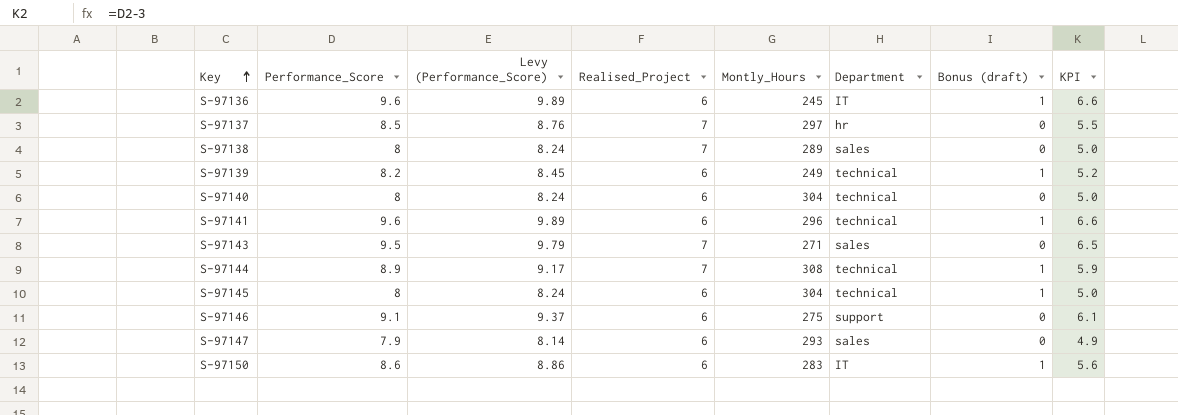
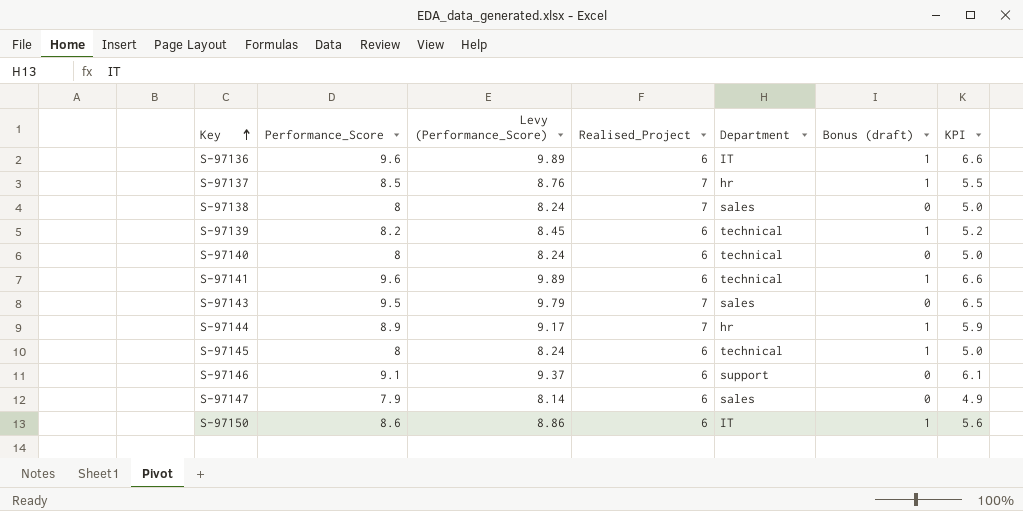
column Montly_Hours | position: 5 -> none
S-97137 | Bonus (draft): 0 -> 1
S-97144 | Department: technical -> hr

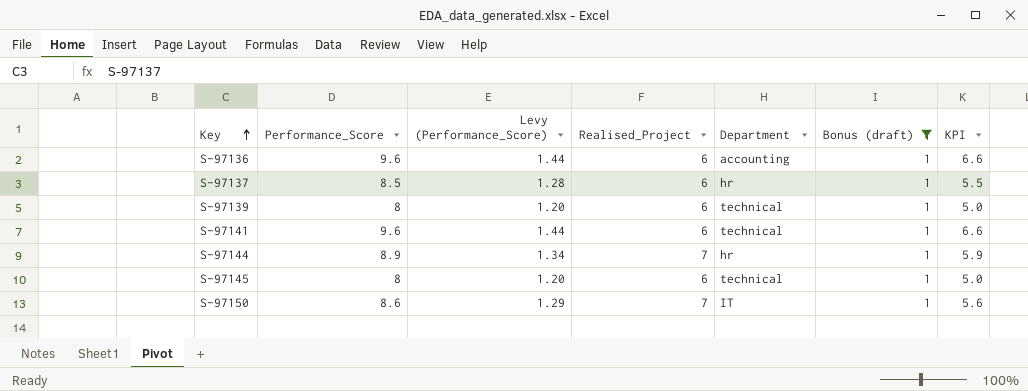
filter: none -> Bonus (draft) = 1
column Levy (Performance_Score) | formula: [Performance_Score] * 1.03 -> [Performance_Score] * 0.15
S-97136 | Department: IT -> accounting
S-97137 | Realised_Project: 7 -> 6
S-97139 | Performance_Score: 8.2 -> 8
S-97139 | KPI: 5.2 -> 5.0
S-97150 | Realised_Project: 6 -> 7

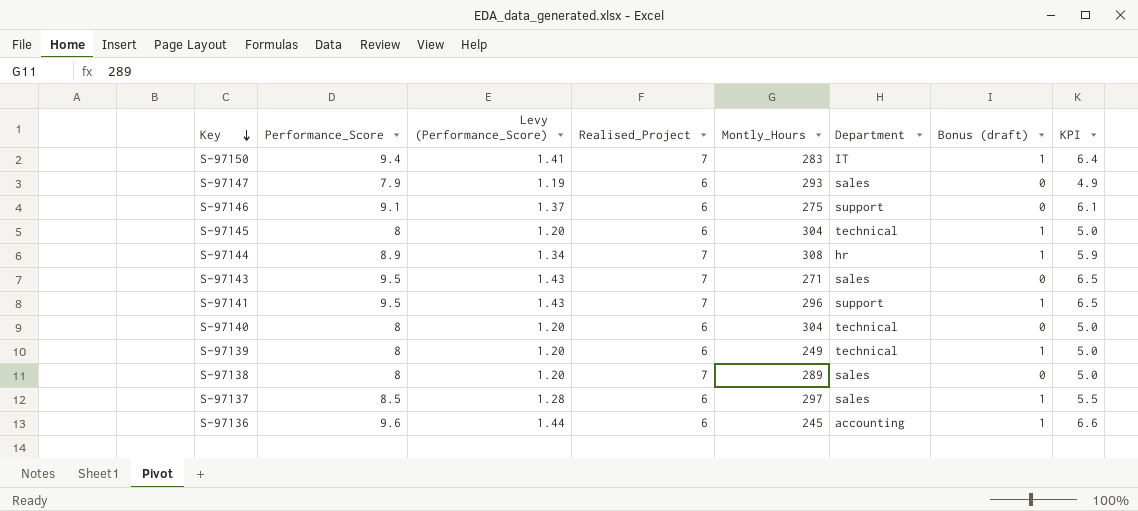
filter: Bonus (draft) = 1 -> none
row order: Key ascending -> Key descending
column Montly_Hours | position: none -> 5
S-97150 | Performance_Score: 8.6 -> 9.4
S-97150 | Levy (Performance_Score): 1.29 -> 1.41
S-97150 | KPI: 5.6 -> 6.4
S-97141 | Performance_Score: 9.6 -> 9.5
S-97141 | Levy (Performance_Score): 1.44 -> 1.43
S-97141 | Realised_Project: 6 -> 7
S-97141 | Department: technical -> support
S-97141 | KPI: 6.6 -> 6.5
S-97137 | Department: hr -> sales

